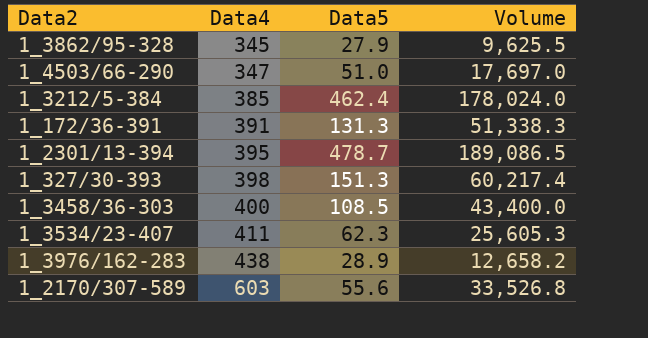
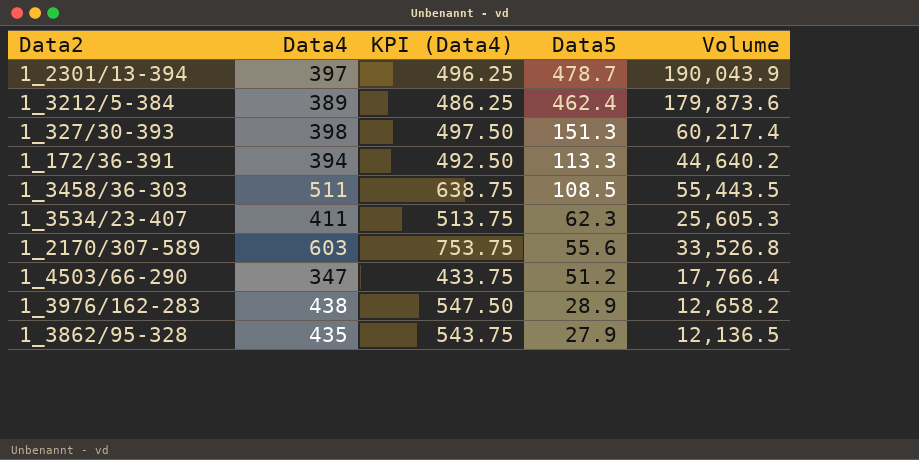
row order: Data4 ascending -> Data5 descending
column KPI (Data4) | formula: none -> [Data4] * 1.25
1_2301/13-394 | Data4: 395 -> 397
1_2301/13-394 | Volume: 189,086.5 -> 190,043.9
1_3212/5-384 | Data4: 385 -> 389
1_3212/5-384 | Volume: 178,024.0 -> 179,873.6
1_172/36-391 | Data4: 391 -> 394
1_172/36-391 | Data5: 131.3 -> 113.3
1_172/36-391 | Volume: 51,338.3 -> 44,640.2
1_3458/36-303 | Data4: 400 -> 511
1_3458/36-303 | Volume: 43,400.0 -> 55,443.5
1_4503/66-290 | Data5: 51.0 -> 51.2
1_4503/66-290 | Volume: 17,697.0 -> 17,766.4
1_3862/95-328 | Data4: 345 -> 435
1_3862/95-328 | Volume: 9,625.5 -> 12,136.5

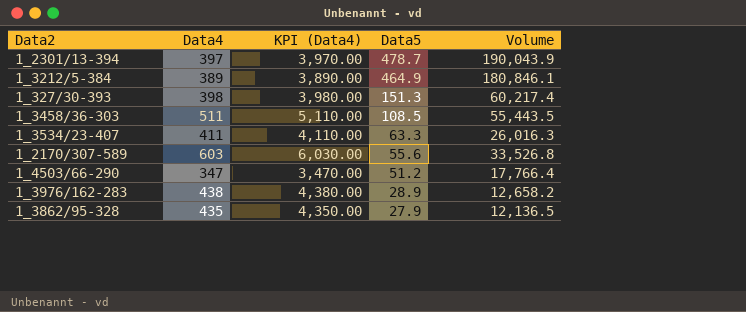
column KPI (Data4) | formula: [Data4] * 1.25 -> [Data4] * 10
row 1_172/36-391: 394 | 492.50 | 113.3 | 44,640.2 -> none
1_3212/5-384 | Data5: 462.4 -> 464.9
1_3212/5-384 | Volume: 179,873.6 -> 180,846.1
1_3534/23-407 | Data5: 62.3 -> 63.3
1_3534/23-407 | Volume: 25,605.3 -> 26,016.3

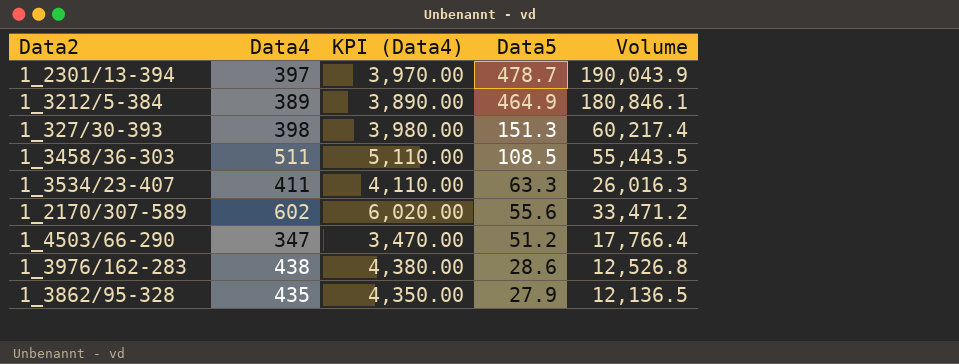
1_2170/307-589 | Data4: 603 -> 602
1_2170/307-589 | KPI (Data4): 6,030.00 -> 6,020.00
1_2170/307-589 | Volume: 33,526.8 -> 33,471.2
1_3976/162-283 | Data5: 28.9 -> 28.6
1_3976/162-283 | Volume: 12,658.2 -> 12,526.8

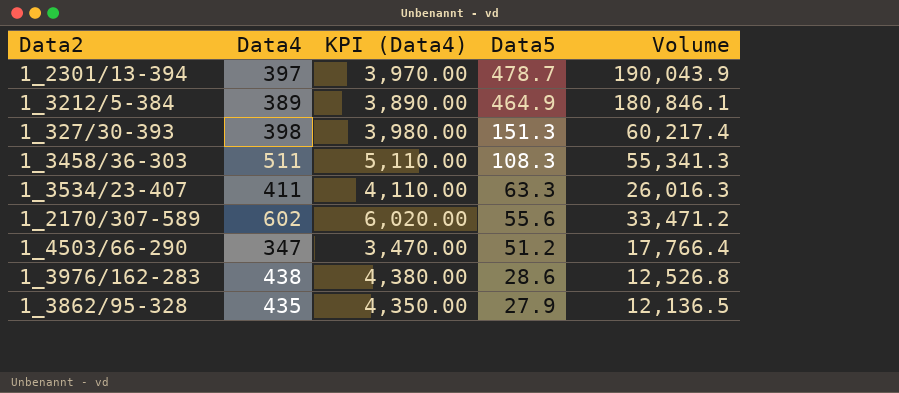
1_3458/36-303 | Data5: 108.5 -> 108.3
1_3458/36-303 | Volume: 55,443.5 -> 55,341.3

